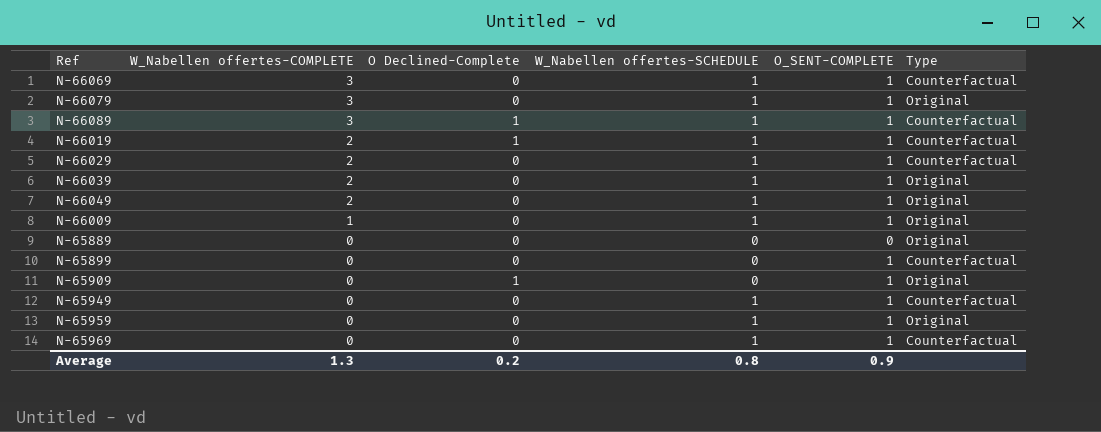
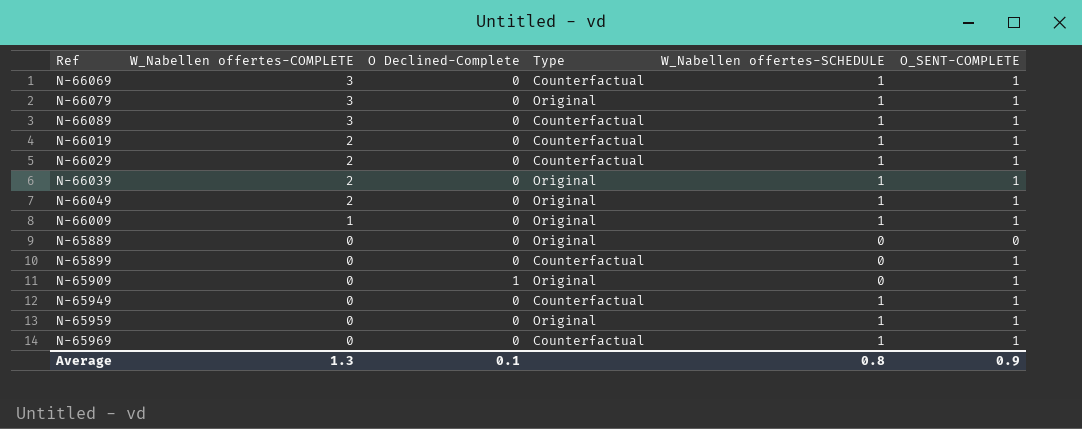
column Type | position: 6 -> 4
N-66089 | O Declined-Complete: 1 -> 0
N-66019 | O Declined-Complete: 1 -> 0
Average | O Declined-Complete: 0.2 -> 0.1

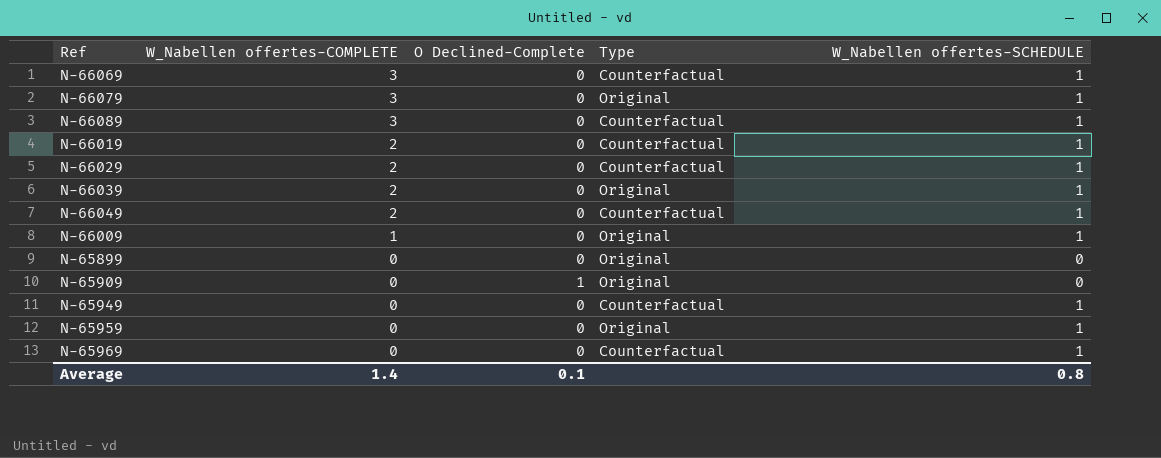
column O_SENT-COMPLETE | position: 6 -> none
row N-65889: 0 | 0 | Original | 0 | 0 -> none
N-66049 | Type: Original -> Counterfactual
N-65899 | Type: Counterfactual -> Original
Average | W_Nabellen offertes-COMPLETE: 1.3 -> 1.4

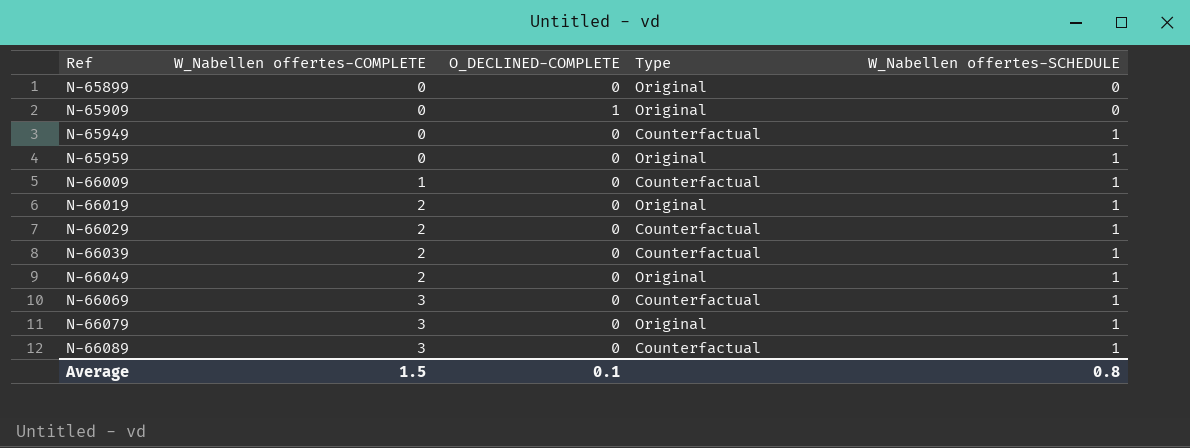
row order: W_Nabellen offertes-COMPLETE descending -> Ref ascending
column name: O Declined-Complete -> O_DECLINED-COMPLETE
row N-65969: 0 | 0 | Counterfactual | 1 -> none
N-66009 | Type: Original -> Counterfactual
N-66019 | Type: Counterfactual -> Original
N-66039 | Type: Original -> Counterfactual
N-66049 | Type: Counterfactual -> Original
Average | W_Nabellen offertes-COMPLETE: 1.4 -> 1.5

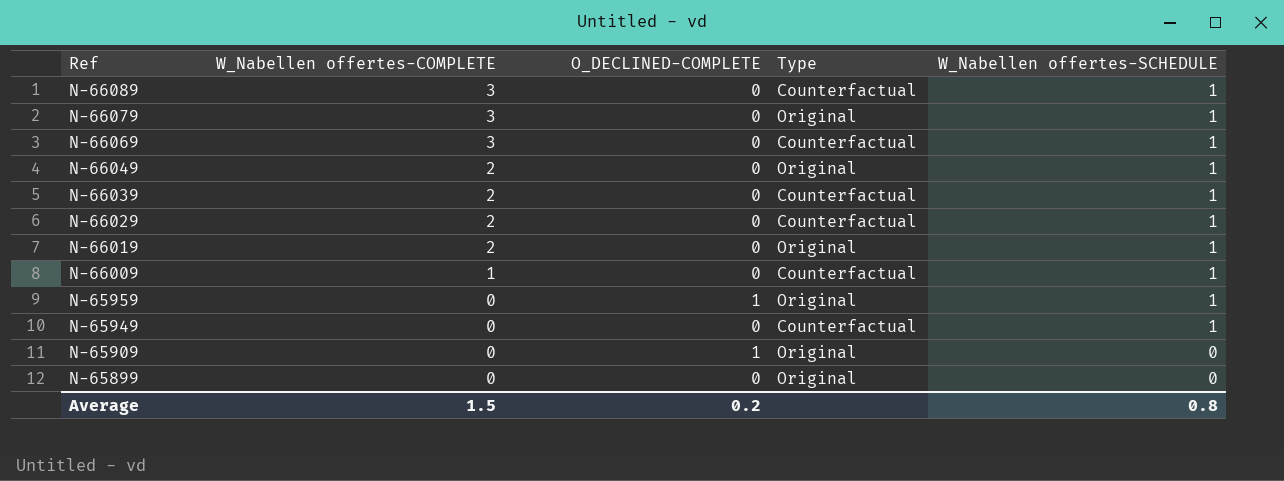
row order: Ref ascending -> Ref descending
N-65959 | O_DECLINED-COMPLETE: 0 -> 1
Average | O_DECLINED-COMPLETE: 0.1 -> 0.2

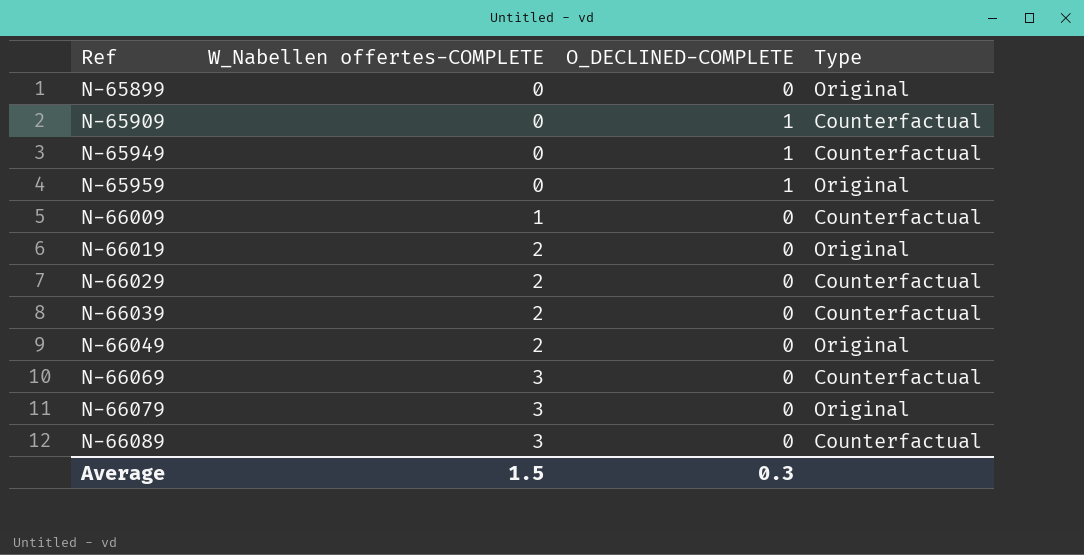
row order: Ref descending -> Ref ascending
column W_Nabellen offertes-SCHEDULE | position: 5 -> none
N-65909 | Type: Original -> Counterfactual
N-65949 | O_DECLINED-COMPLETE: 0 -> 1
Average | O_DECLINED-COMPLETE: 0.2 -> 0.3

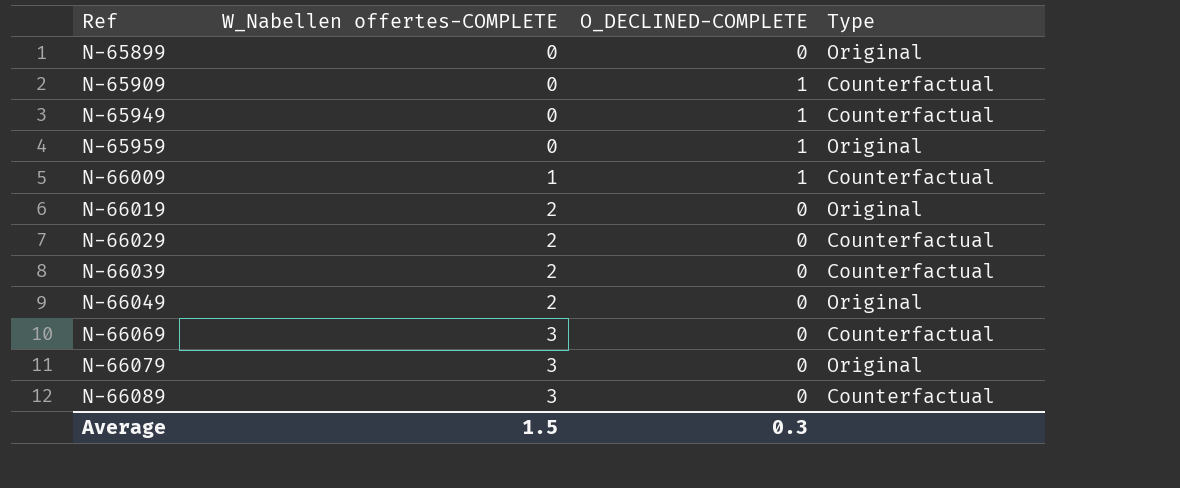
N-66009 | O_DECLINED-COMPLETE: 0 -> 1

